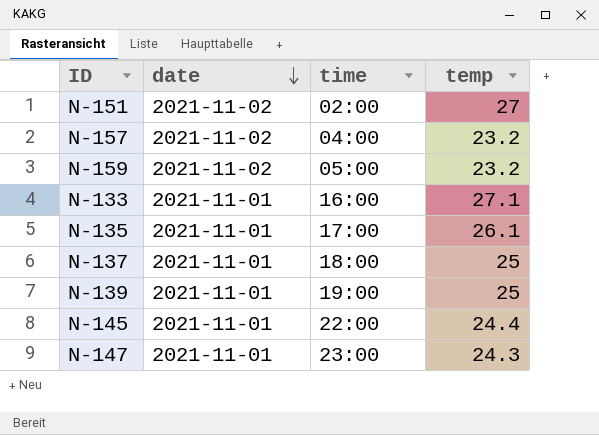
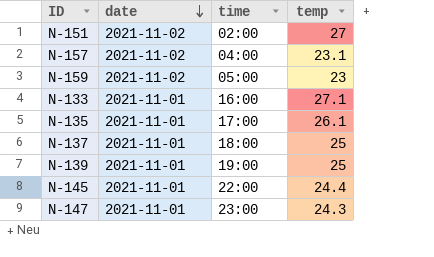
N-157 | temp: 23.2 -> 23.1
N-159 | temp: 23.2 -> 23

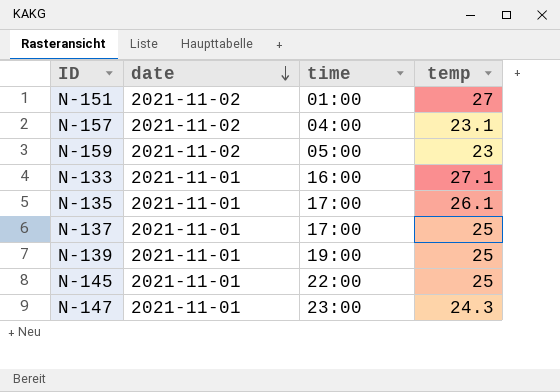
N-151 | time: 02:00 -> 01:00
N-137 | time: 18:00 -> 17:00
N-145 | temp: 24.4 -> 25

